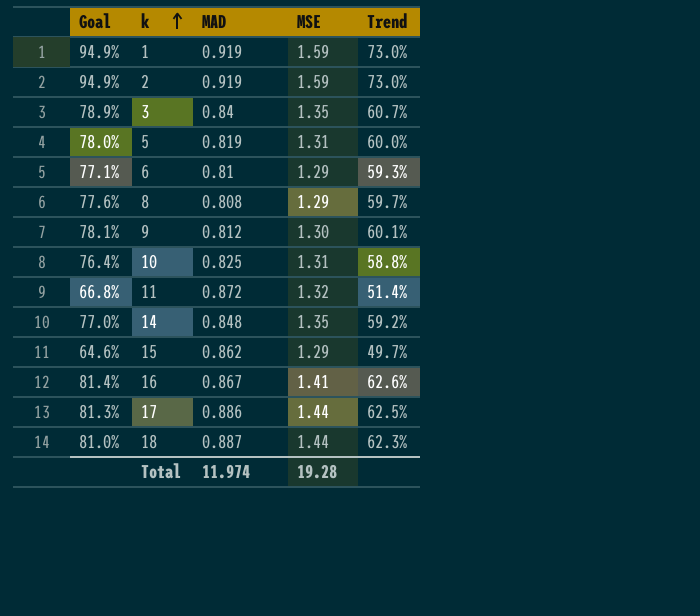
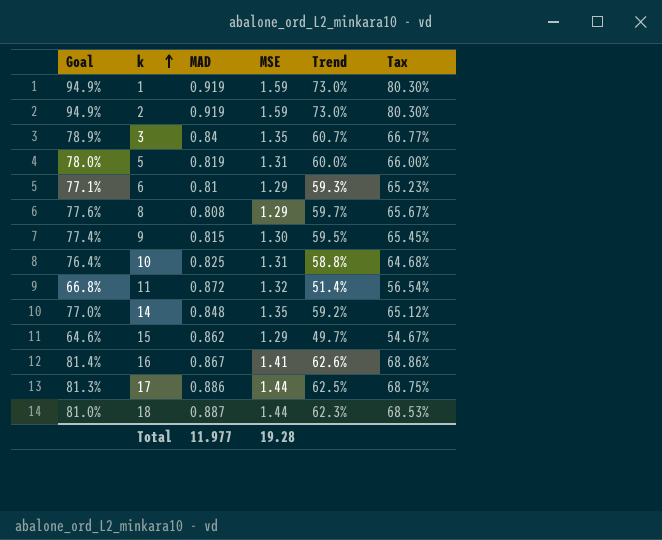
column Tax | formula: none -> [Trend] * 1.1
9 | Goal: 78.1% -> 77.4%
9 | MAD: 0.812 -> 0.815
9 | Trend: 60.1% -> 59.5%
Total | MAD: 11.974 -> 11.977

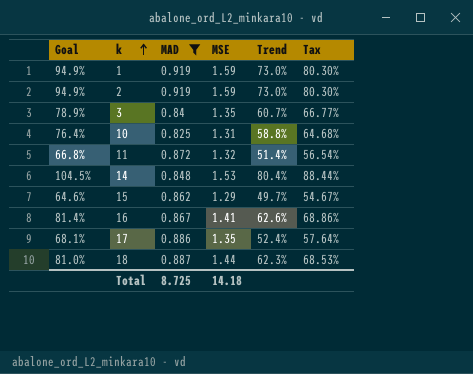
filter: none -> MAD >= 0.825
14 | Goal: 77.0% -> 104.5%
14 | MSE: 1.35 -> 1.53
14 | Trend: 59.2% -> 80.4%
14 | Tax: 65.12% -> 88.44%
17 | Goal: 81.3% -> 68.1%
17 | MSE: 1.44 -> 1.35
17 | Trend: 62.5% -> 52.4%
17 | Tax: 68.75% -> 57.64%
Total | MAD: 11.977 -> 8.725
Total | MSE: 19.28 -> 14.18

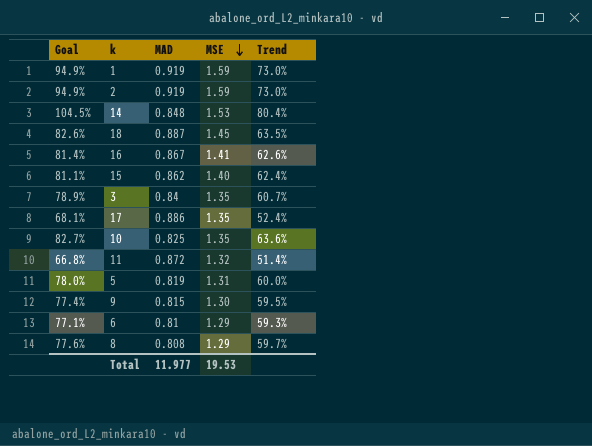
filter: MAD >= 0.825 -> none
row order: k ascending -> MSE descending
column Tax | formula: [Trend] * 1.1 -> none
18 | Goal: 81.0% -> 82.6%
18 | MSE: 1.44 -> 1.45
18 | Trend: 62.3% -> 63.5%
15 | Goal: 64.6% -> 81.1%
15 | MSE: 1.29 -> 1.40
15 | Trend: 49.7% -> 62.4%
10 | Goal: 76.4% -> 82.7%
10 | MSE: 1.31 -> 1.35
10 | Trend: 58.8% -> 63.6%
Total | MAD: 8.725 -> 11.977
Total | MSE: 14.18 -> 19.53

